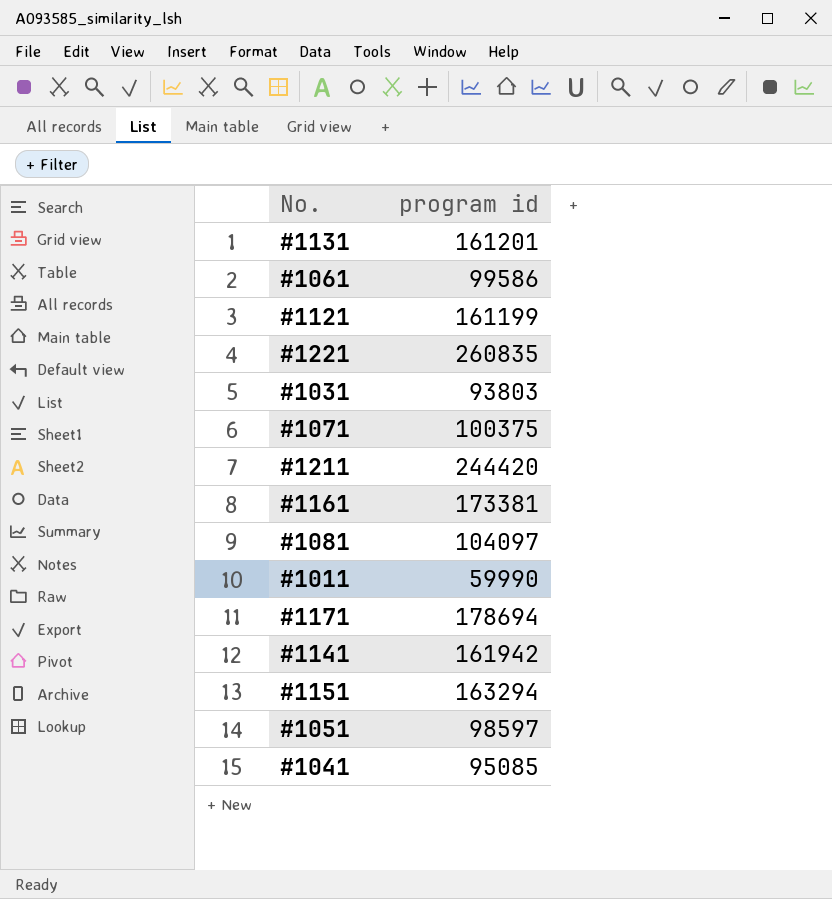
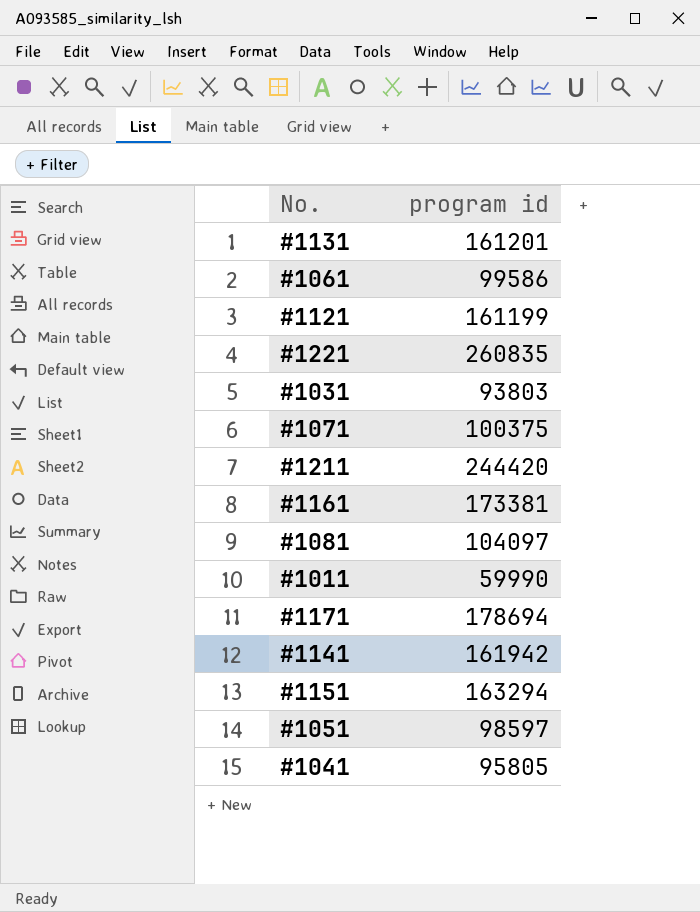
#1041 | program id: 95085 -> 95805

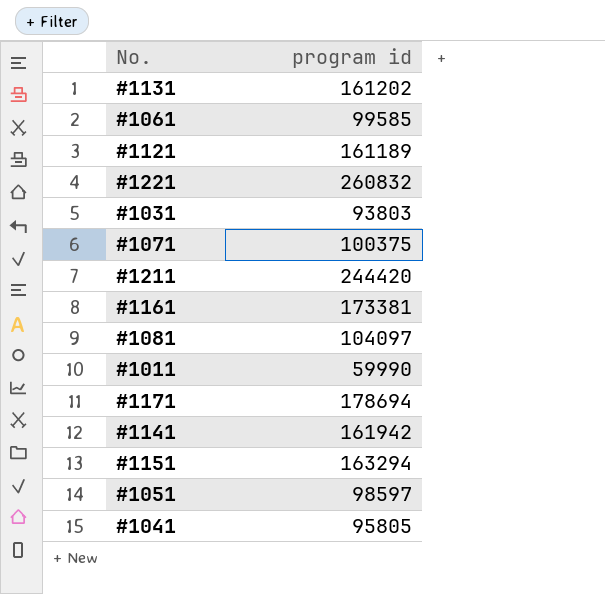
#1131 | program id: 161201 -> 161202
#1061 | program id: 99586 -> 99585
#1121 | program id: 161199 -> 161189
#1221 | program id: 260835 -> 260832

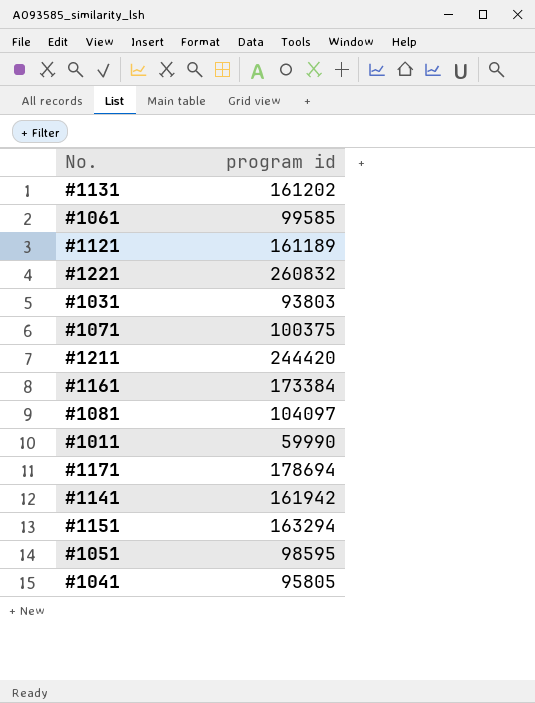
#1161 | program id: 173381 -> 173384
#1051 | program id: 98597 -> 98595

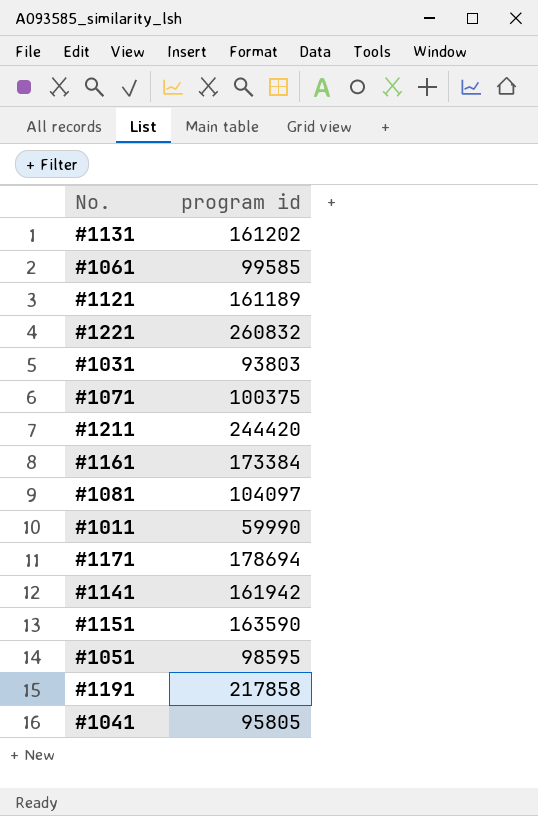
#1151 | program id: 163294 -> 163590
row #1191: none -> 217858

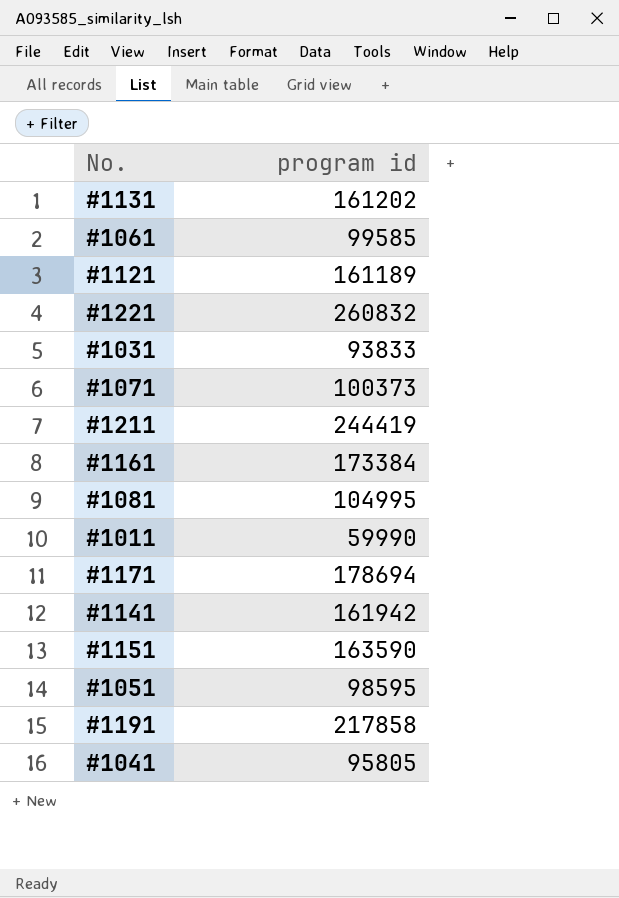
#1031 | program id: 93803 -> 93833
#1071 | program id: 100375 -> 100373
#1211 | program id: 244420 -> 244419
#1081 | program id: 104097 -> 104995

